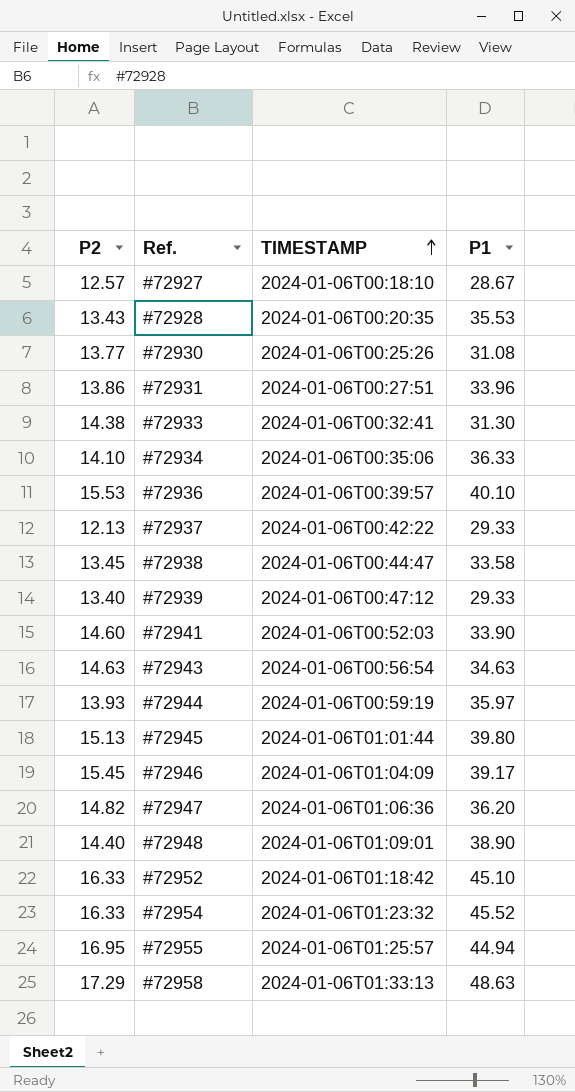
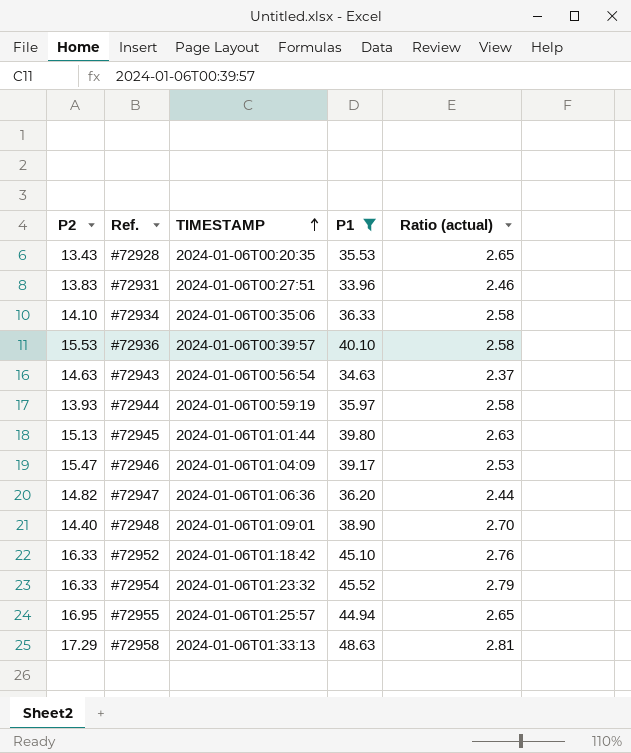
filter: none -> P1 >= 33.96
column Ratio (actual) | formula: none -> [P1] / [P2]
#72931 | P2: 13.86 -> 13.83
#72946 | P2: 15.45 -> 15.47

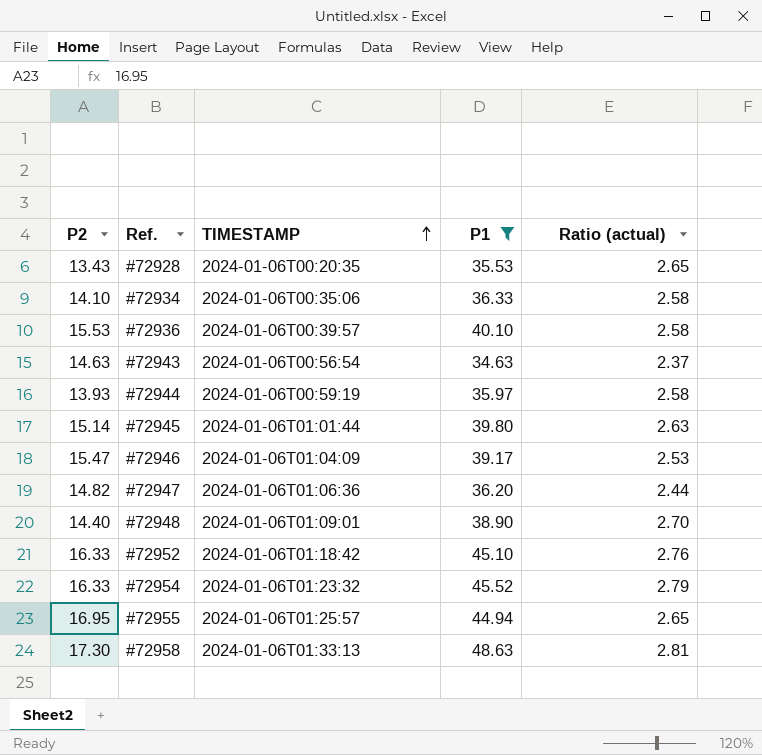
row #72931: 13.83 | 2024-01-06T00:27:51 | 33.96 | 2.46 -> none
#72945 | P2: 15.13 -> 15.14
#72958 | P2: 17.29 -> 17.30

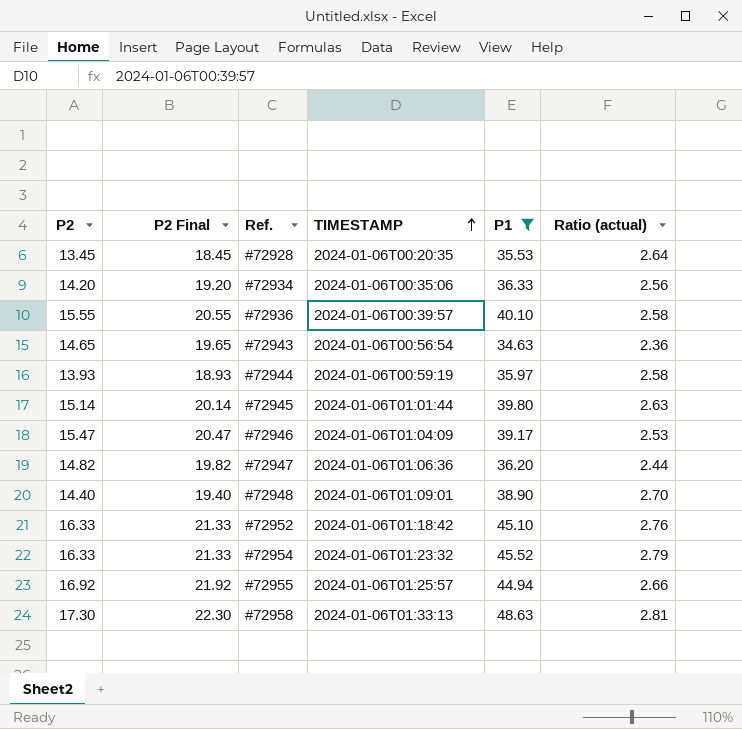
column P2 Final | formula: none -> [P2] + 5
#72928 | P2: 13.43 -> 13.45
#72928 | Ratio (actual): 2.65 -> 2.64
#72934 | P2: 14.10 -> 14.20
#72934 | Ratio (actual): 2.58 -> 2.56
#72936 | P2: 15.53 -> 15.55
#72943 | P2: 14.63 -> 14.65
#72943 | Ratio (actual): 2.37 -> 2.36
#72955 | P2: 16.95 -> 16.92
#72955 | Ratio (actual): 2.65 -> 2.66

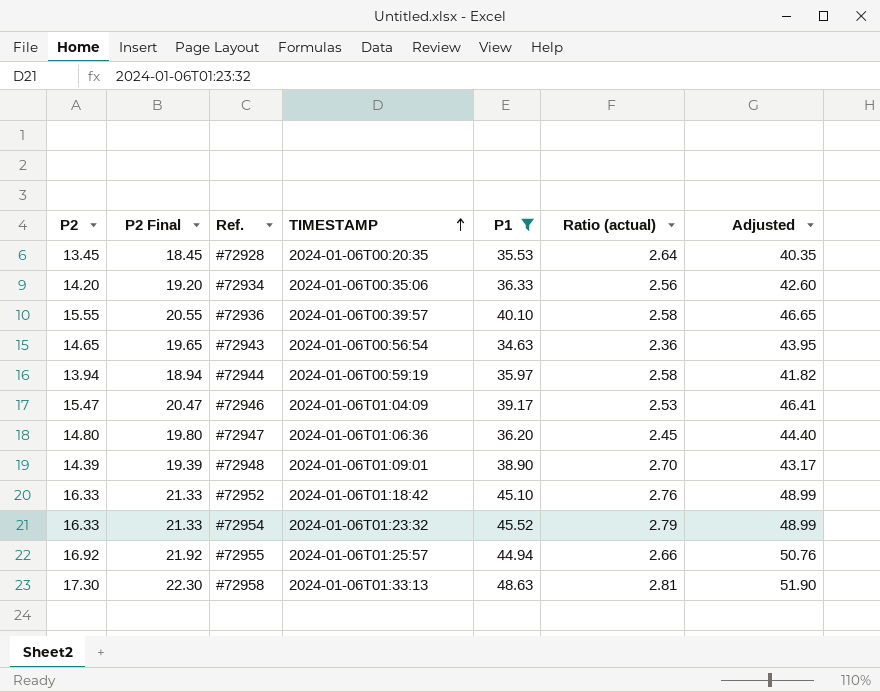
column Adjusted | formula: none -> [P2] * 3
row #72945: 15.14 | 20.14 | 2024-01-06T01:01:44 | 39.80 | 2.63 -> none
#72944 | P2: 13.93 -> 13.94
#72944 | P2 Final: 18.93 -> 18.94
#72947 | P2: 14.82 -> 14.80
#72947 | P2 Final: 19.82 -> 19.80
#72947 | Ratio (actual): 2.44 -> 2.45
#72948 | P2: 14.40 -> 14.39
#72948 | P2 Final: 19.40 -> 19.39

